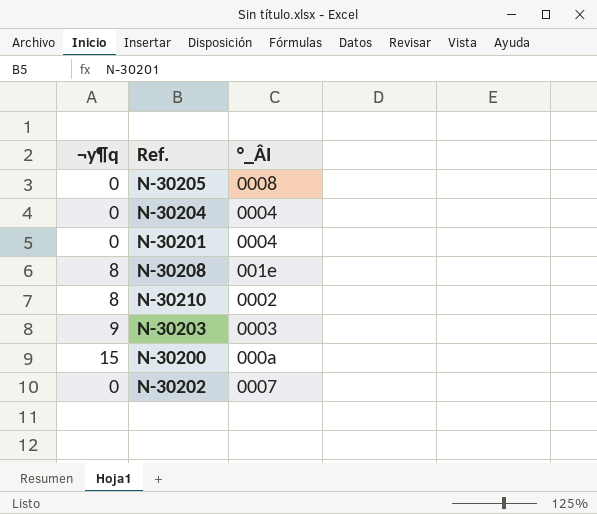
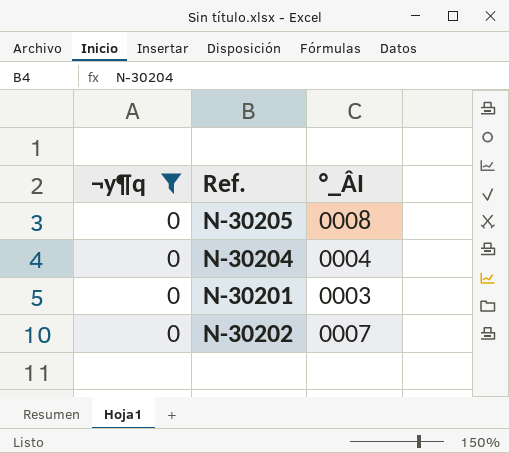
filter: none -> ¬y¶q = 0
N-30201 | °_ÂI: 0004 -> 0003

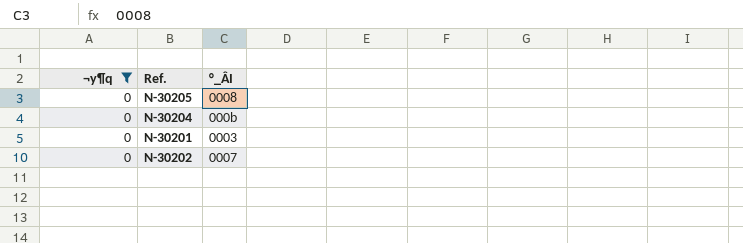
N-30204 | °_ÂI: 0004 -> 000b

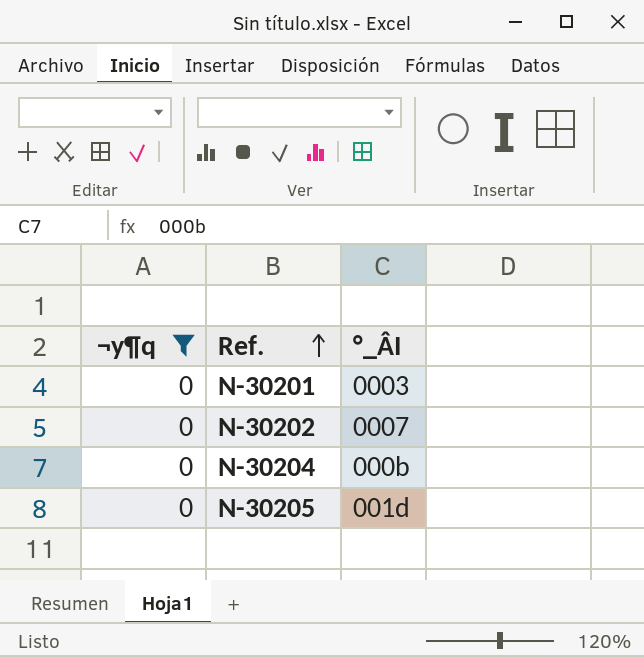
row order: none -> Ref. ascending
N-30205 | °_ÂI: 0008 -> 001d

